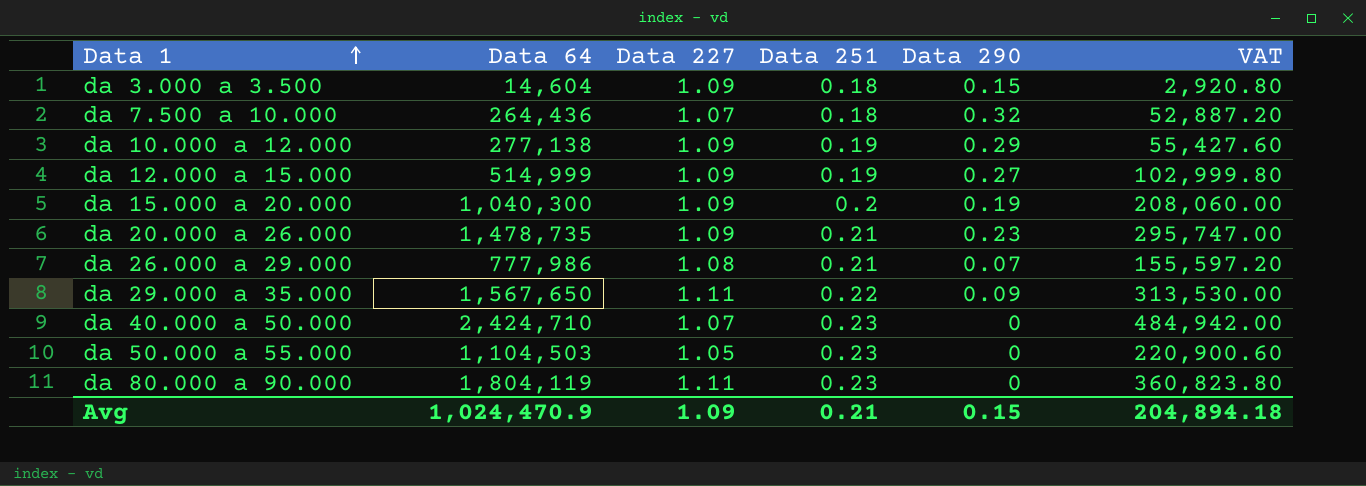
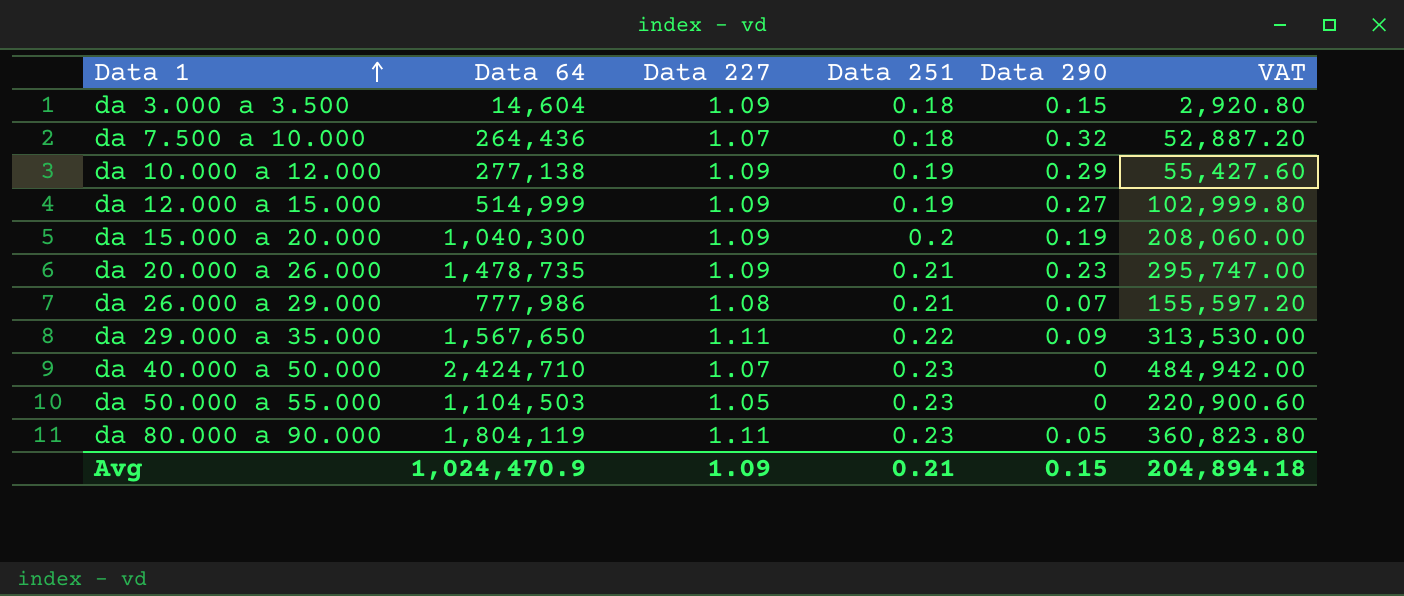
da 80.000 a 90.000 | Data 290: 0 -> 0.05

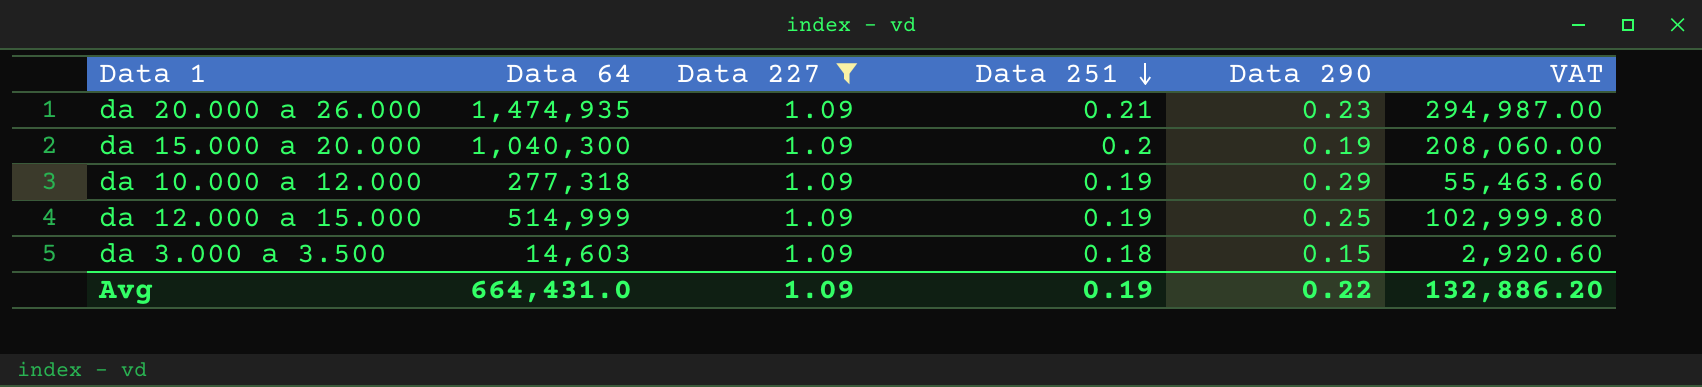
filter: none -> Data 227 = 1.09
row order: Data 1 ascending -> Data 251 descending
da 20.000 a 26.000 | Data 64: 1,478,735 -> 1,474,935
da 20.000 a 26.000 | VAT: 295,747.00 -> 294,987.00
da 10.000 a 12.000 | Data 64: 277,138 -> 277,318
da 10.000 a 12.000 | VAT: 55,427.60 -> 55,463.60
da 12.000 a 15.000 | Data 290: 0.27 -> 0.25
da 3.000 a 3.500 | Data 64: 14,604 -> 14,603
da 3.000 a 3.500 | VAT: 2,920.80 -> 2,920.60
Avg | Data 64: 1,024,470.9 -> 664,431.0
Avg | Data 251: 0.21 -> 0.19
Avg | Data 290: 0.15 -> 0.22
Avg | VAT: 204,894.18 -> 132,886.20

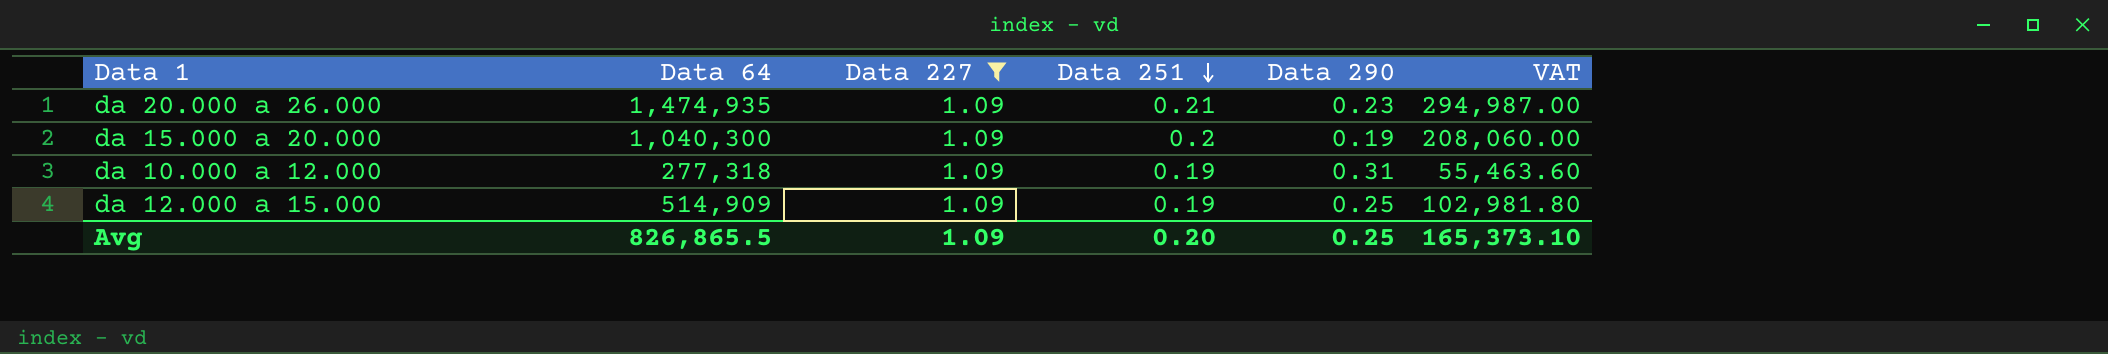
row da 3.000 a 3.500: 14,603 | 1.09 | 0.18 | 0.15 | 2,920.60 -> none
da 10.000 a 12.000 | Data 290: 0.29 -> 0.31
da 12.000 a 15.000 | Data 64: 514,999 -> 514,909
da 12.000 a 15.000 | VAT: 102,999.80 -> 102,981.80
Avg | Data 64: 664,431.0 -> 826,865.5
Avg | Data 251: 0.19 -> 0.20
Avg | Data 290: 0.22 -> 0.25
Avg | VAT: 132,886.20 -> 165,373.10

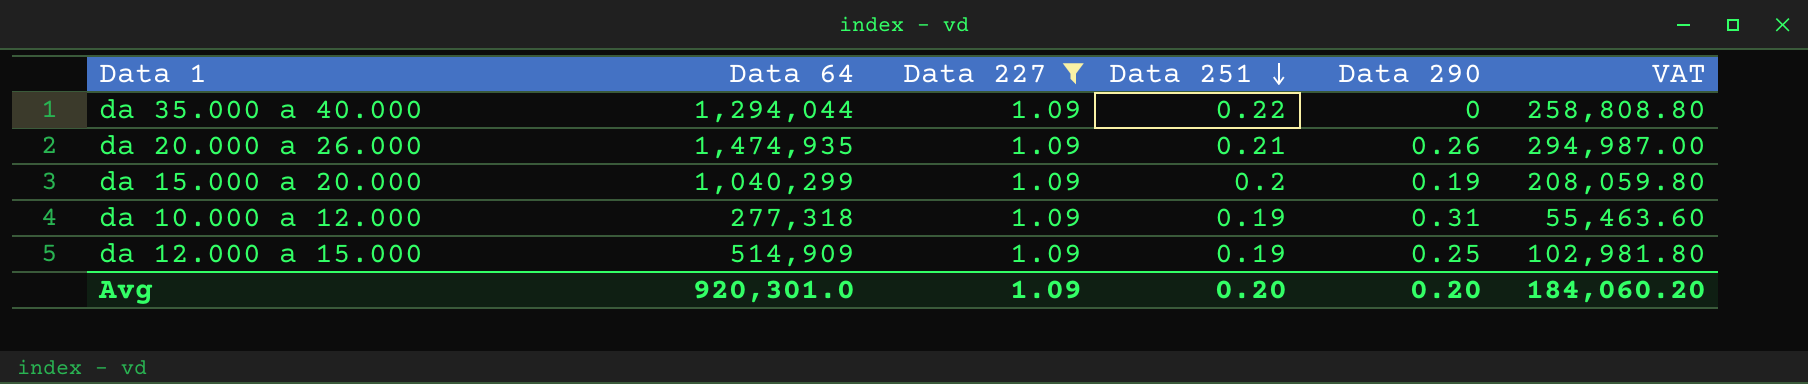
row da 35.000 a 40.000: none -> 1,294,044 | 1.09 | 0.22 | 0 | 258,808.80
da 20.000 a 26.000 | Data 290: 0.23 -> 0.26
da 15.000 a 20.000 | Data 64: 1,040,300 -> 1,040,299
da 15.000 a 20.000 | VAT: 208,060.00 -> 208,059.80
Avg | Data 64: 826,865.5 -> 920,301.0
Avg | Data 290: 0.25 -> 0.20
Avg | VAT: 165,373.10 -> 184,060.20

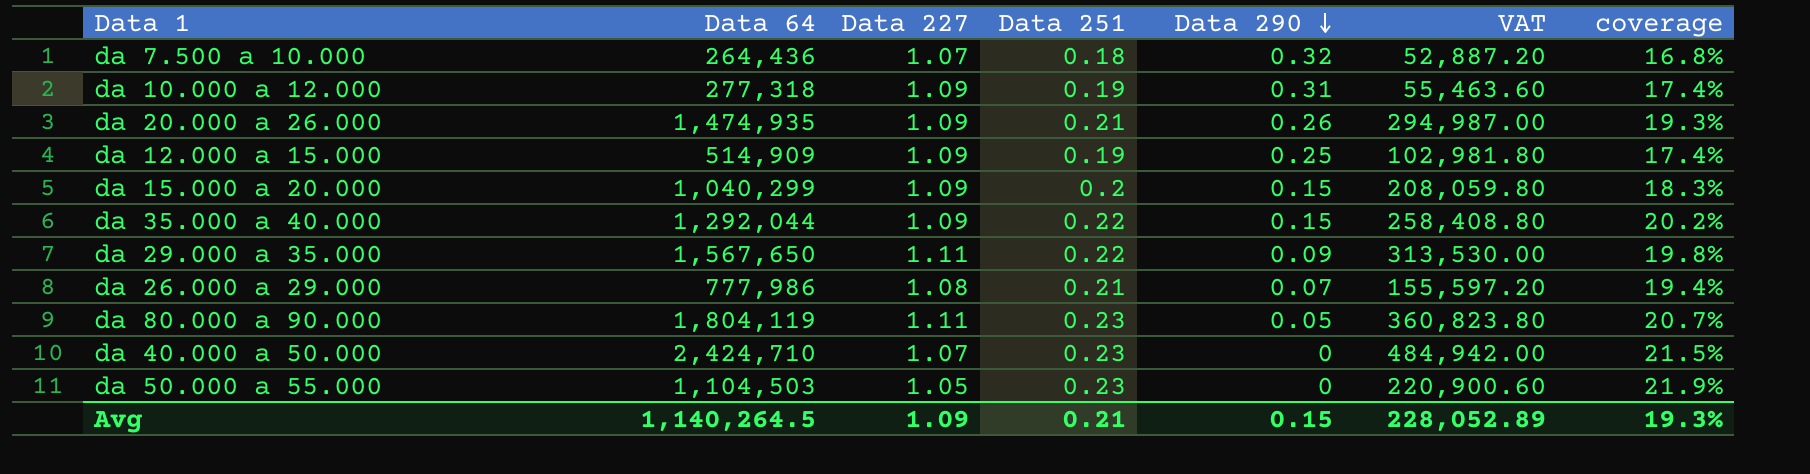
filter: Data 227 = 1.09 -> none
row order: Data 251 descending -> Data 290 descending
column coverage | formula: none -> [Data 251] / [Data 227]
da 15.000 a 20.000 | Data 290: 0.19 -> 0.15
da 35.000 a 40.000 | Data 64: 1,294,044 -> 1,292,044
da 35.000 a 40.000 | Data 290: 0 -> 0.15
da 35.000 a 40.000 | VAT: 258,808.80 -> 258,408.80
Avg | Data 64: 920,301.0 -> 1,140,264.5
Avg | Data 251: 0.20 -> 0.21
Avg | Data 290: 0.20 -> 0.15
Avg | VAT: 184,060.20 -> 228,052.89

